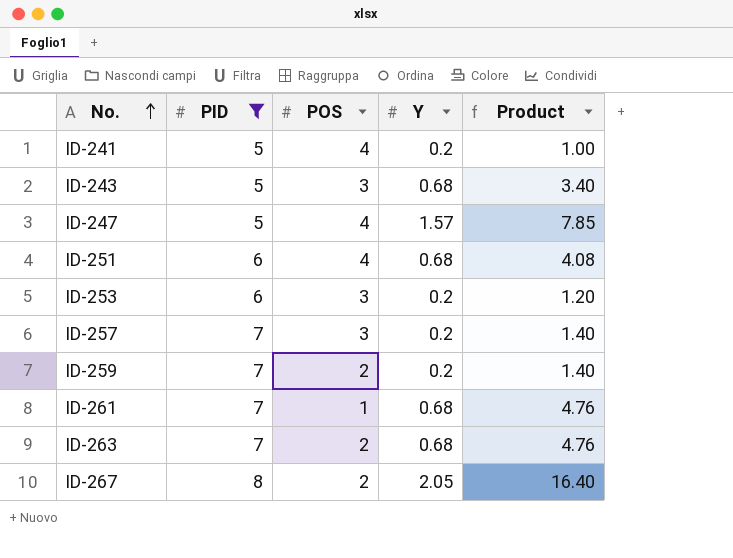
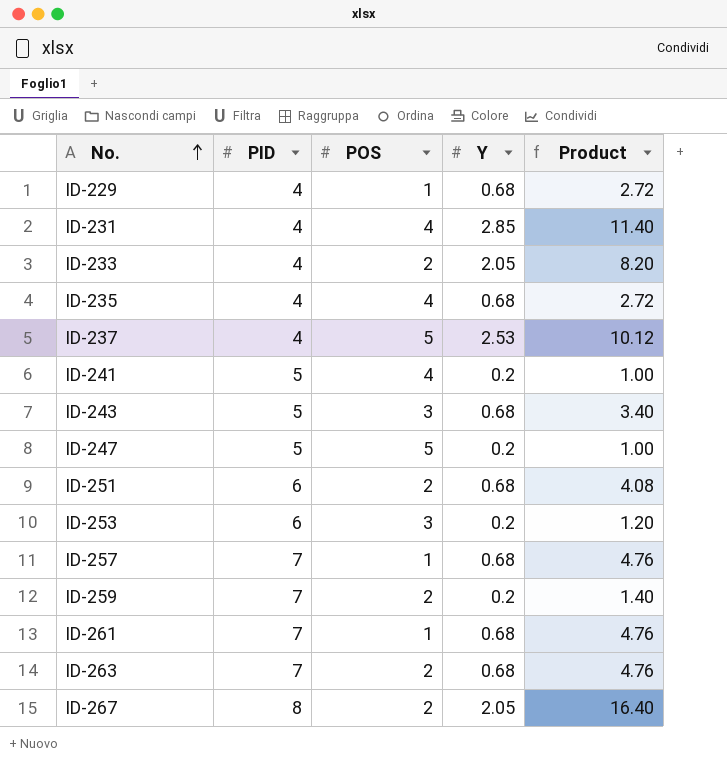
filter: PID != 4 -> none
ID-247 | POS: 4 -> 5
ID-247 | Y: 1.57 -> 0.2
ID-247 | Product: 7.85 -> 1.00
ID-251 | POS: 4 -> 2
ID-257 | POS: 3 -> 1
ID-257 | Y: 0.2 -> 0.68
ID-257 | Product: 1.40 -> 4.76

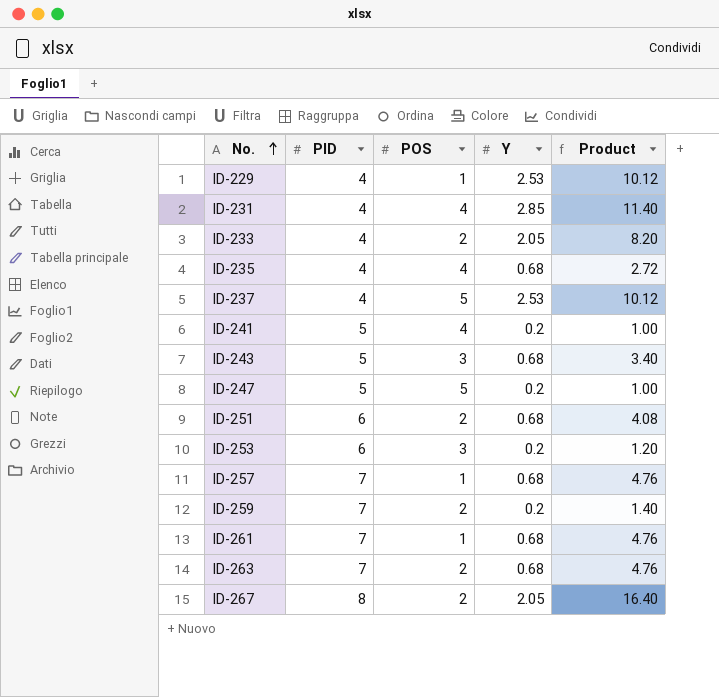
ID-229 | Y: 0.68 -> 2.53
ID-229 | Product: 2.72 -> 10.12

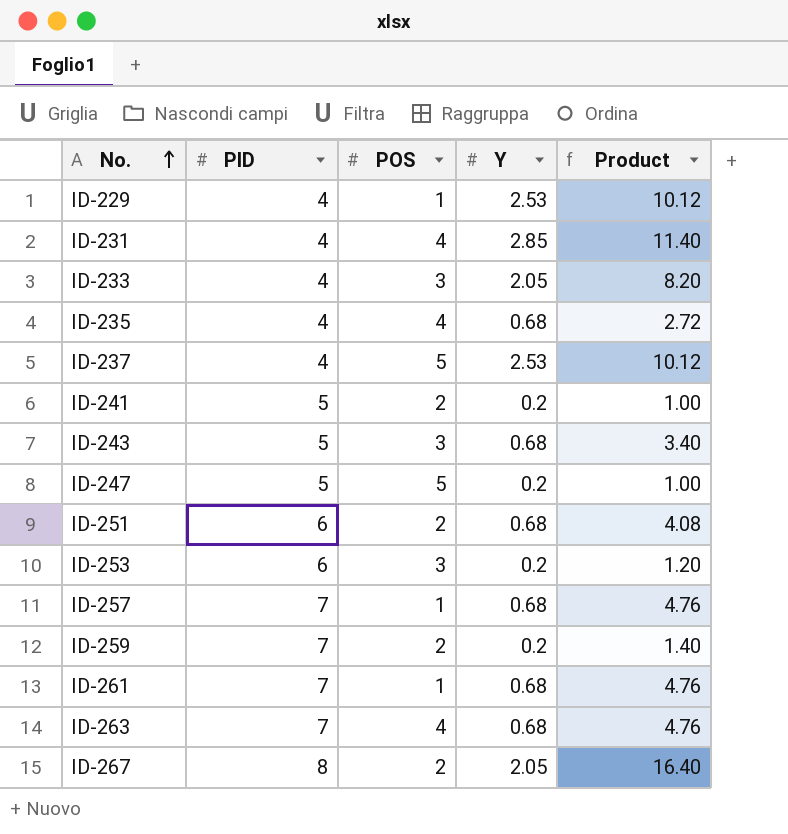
ID-233 | POS: 2 -> 3
ID-241 | POS: 4 -> 2
ID-263 | POS: 2 -> 4

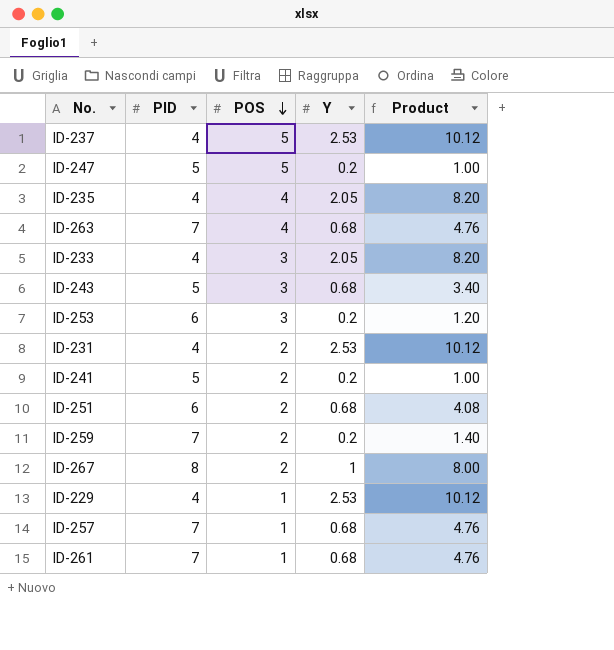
row order: No. ascending -> POS descending
ID-235 | Y: 0.68 -> 2.05
ID-235 | Product: 2.72 -> 8.20
ID-231 | POS: 4 -> 2
ID-231 | Y: 2.85 -> 2.53
ID-231 | Product: 11.40 -> 10.12
ID-267 | Y: 2.05 -> 1
ID-267 | Product: 16.40 -> 8.00

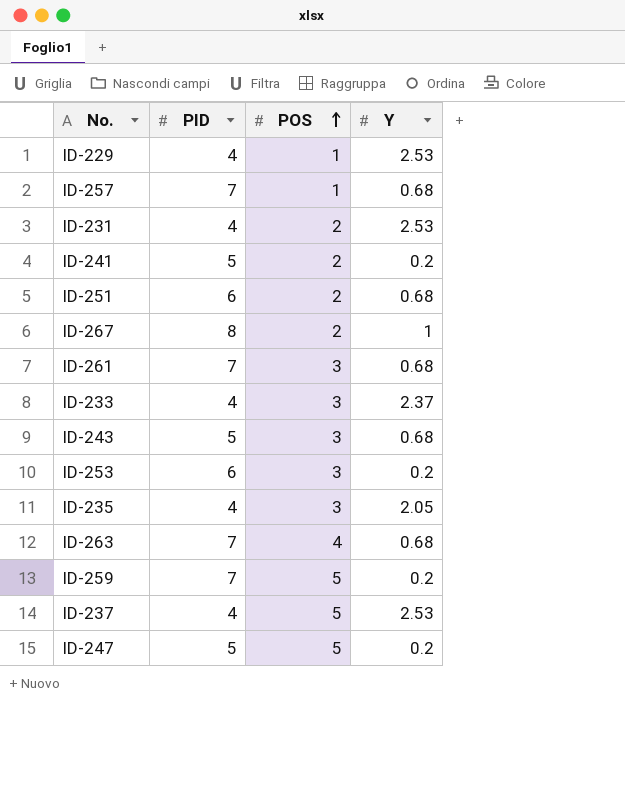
row order: POS descending -> POS ascending
column Product | formula: [PID] * [Y] -> none
ID-261 | POS: 1 -> 3
ID-233 | Y: 2.05 -> 2.37
ID-235 | POS: 4 -> 3
ID-259 | POS: 2 -> 5

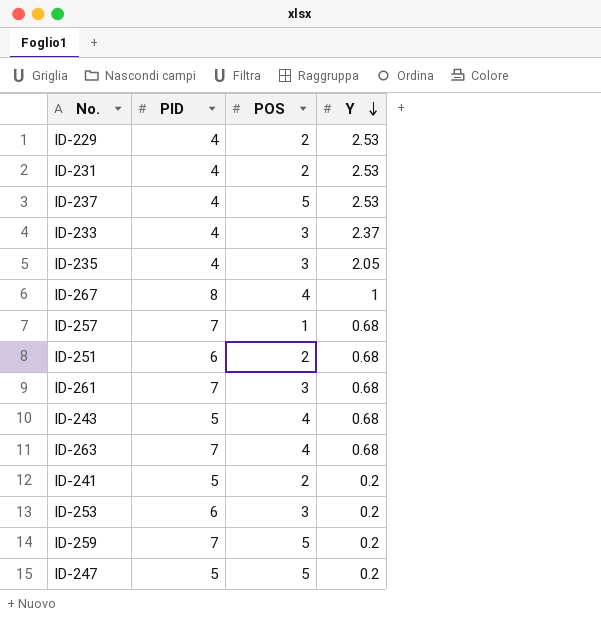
row order: POS ascending -> Y descending
ID-229 | POS: 1 -> 2
ID-267 | POS: 2 -> 4
ID-243 | POS: 3 -> 4

